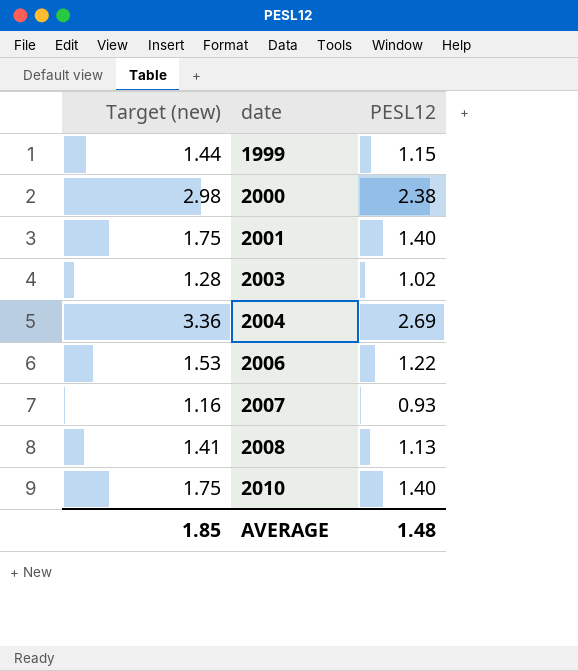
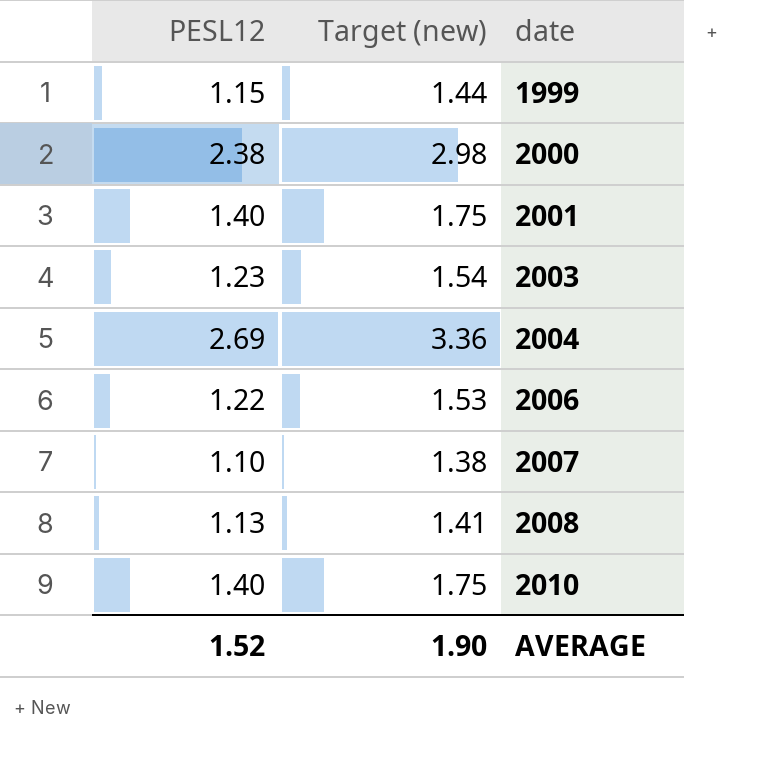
column PESL12 | position: 3 -> 1
2003 | PESL12: 1.02 -> 1.23
2003 | Target (new): 1.28 -> 1.54
2007 | PESL12: 0.93 -> 1.10
2007 | Target (new): 1.16 -> 1.38
AVERAGE | PESL12: 1.48 -> 1.52
AVERAGE | Target (new): 1.85 -> 1.90

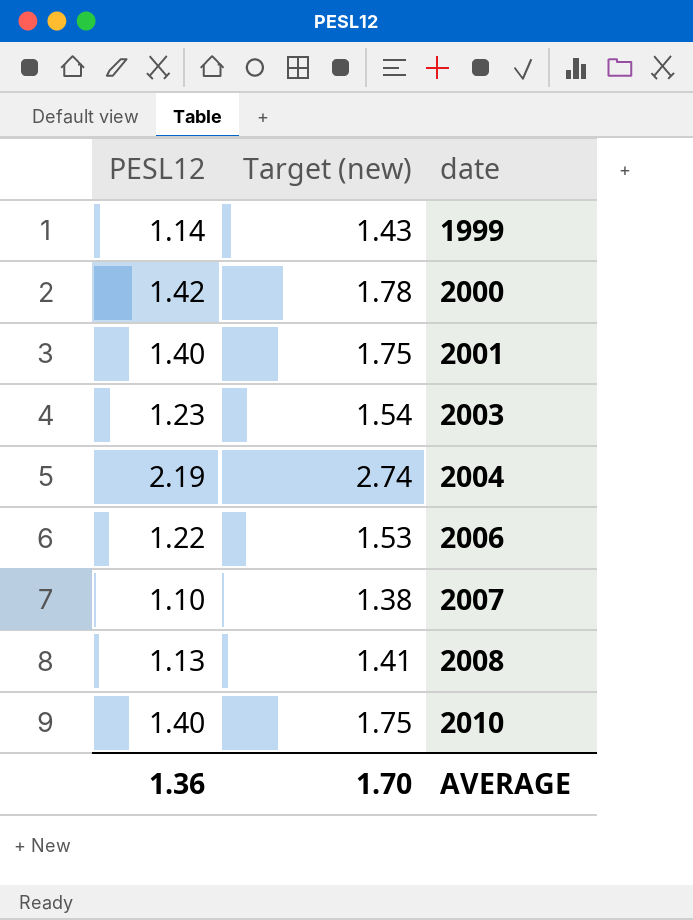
1999 | PESL12: 1.15 -> 1.14
1999 | Target (new): 1.44 -> 1.43
2000 | PESL12: 2.38 -> 1.42
2000 | Target (new): 2.98 -> 1.78
2004 | PESL12: 2.69 -> 2.19
2004 | Target (new): 3.36 -> 2.74
AVERAGE | PESL12: 1.52 -> 1.36
AVERAGE | Target (new): 1.90 -> 1.70

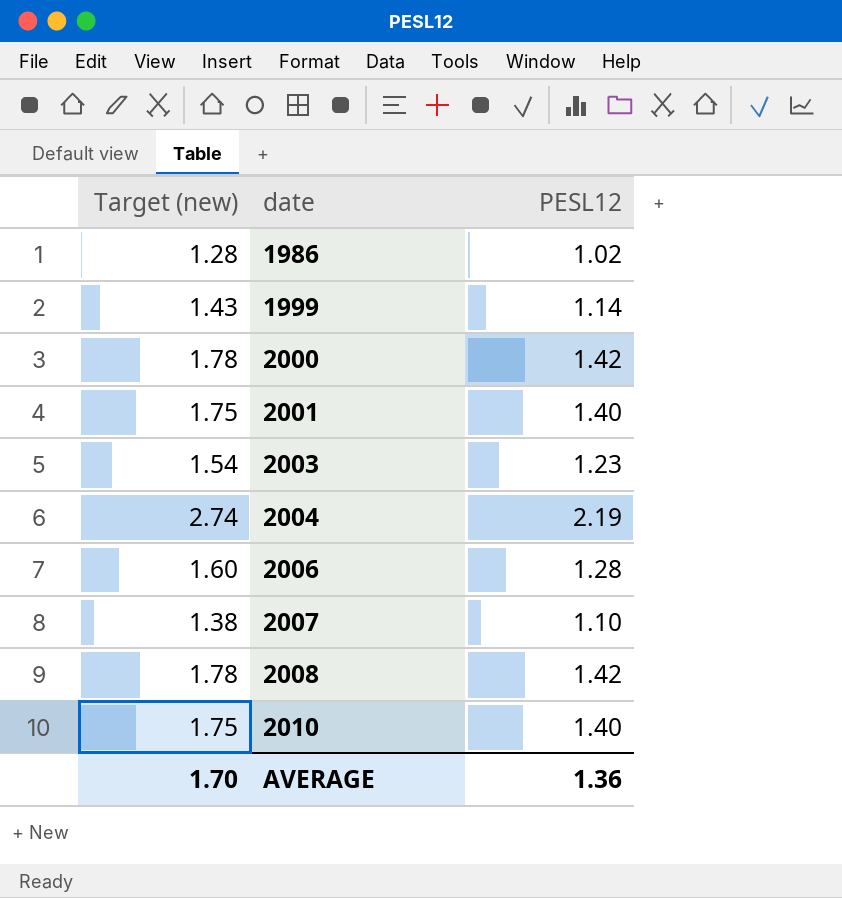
column PESL12 | position: 1 -> 3
row 1986: none -> 1.28 | 1.02
2006 | Target (new): 1.53 -> 1.60
2006 | PESL12: 1.22 -> 1.28
2008 | Target (new): 1.41 -> 1.78
2008 | PESL12: 1.13 -> 1.42

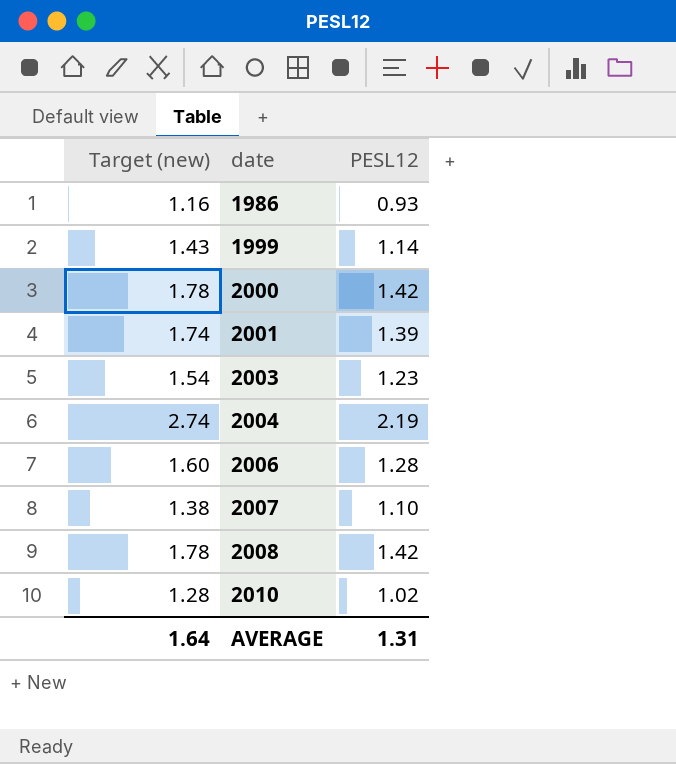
1986 | Target (new): 1.28 -> 1.16
1986 | PESL12: 1.02 -> 0.93
2001 | Target (new): 1.75 -> 1.74
2001 | PESL12: 1.40 -> 1.39
2010 | Target (new): 1.75 -> 1.28
2010 | PESL12: 1.40 -> 1.02
AVERAGE | Target (new): 1.70 -> 1.64
AVERAGE | PESL12: 1.36 -> 1.31

